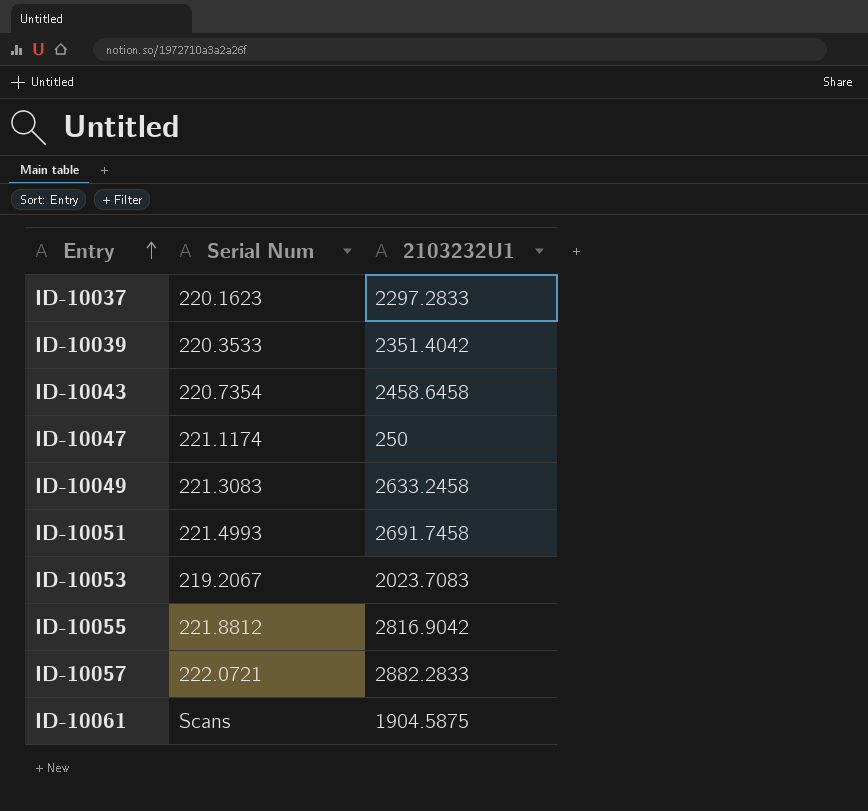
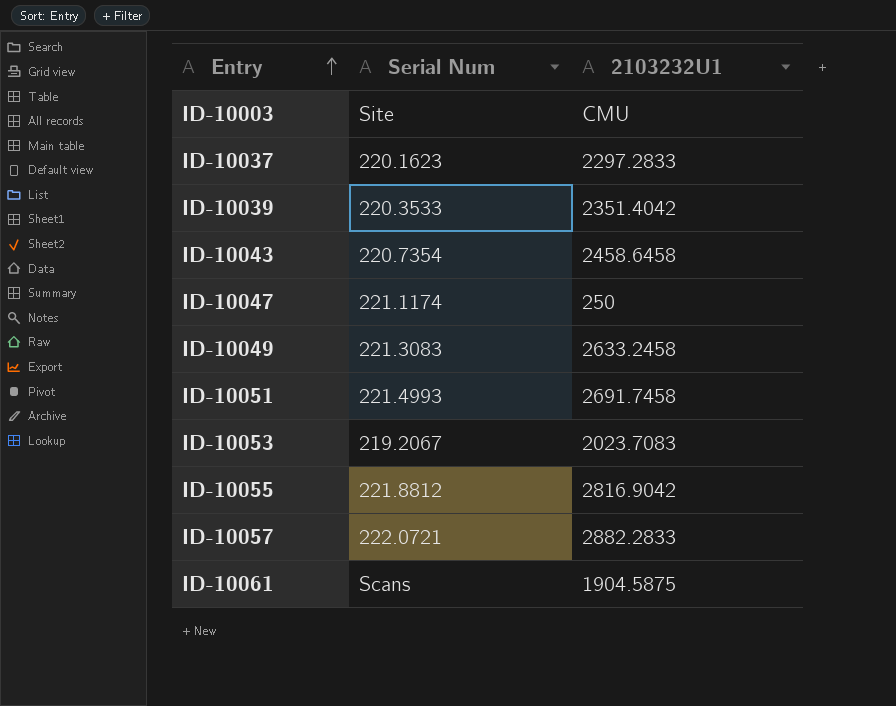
row ID-10003: none -> Site | CMU

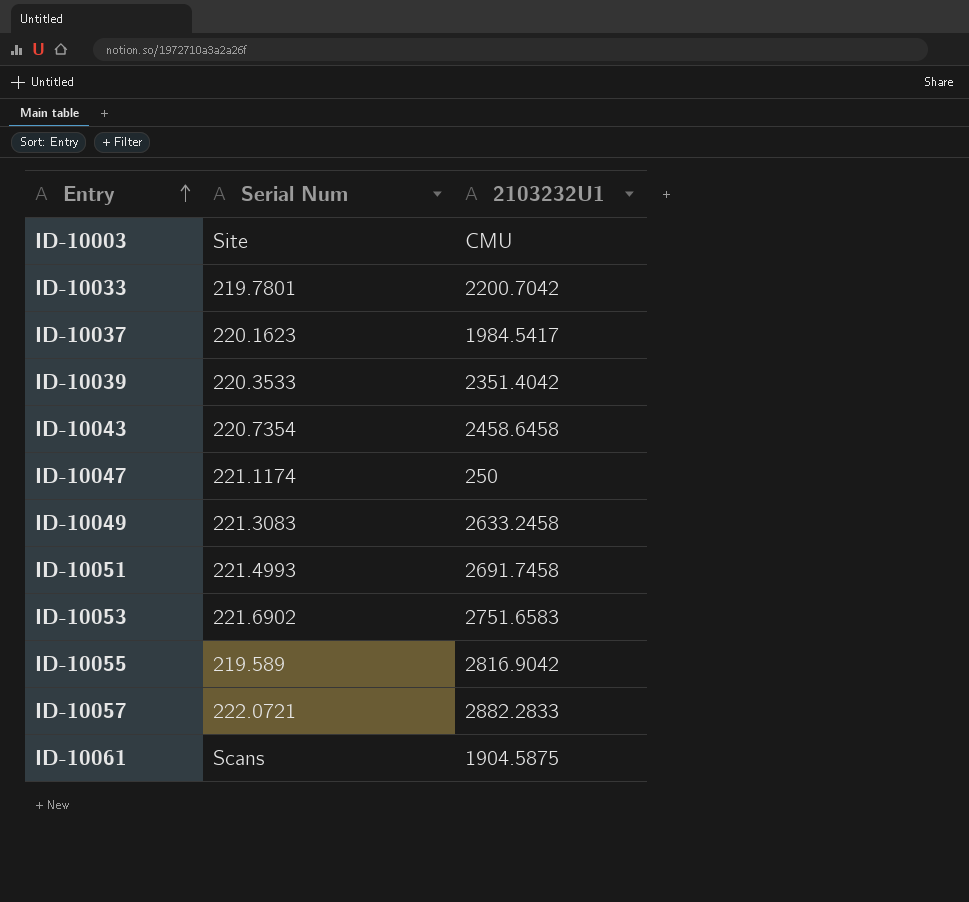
row ID-10033: none -> 219.7801 | 2200.7042
ID-10037 | 2103232U1: 2297.2833 -> 1984.5417
ID-10053 | Serial Num: 219.2067 -> 221.6902
ID-10053 | 2103232U1: 2023.7083 -> 2751.6583
ID-10055 | Serial Num: 221.8812 -> 219.589

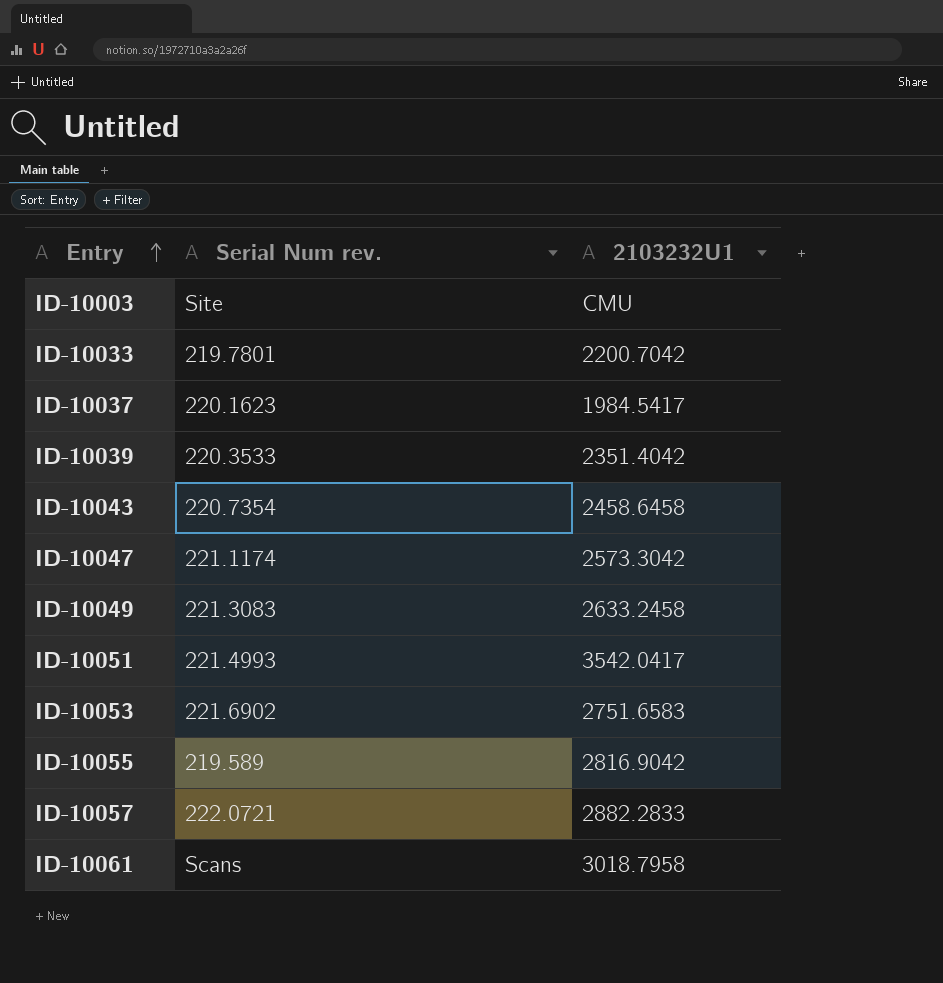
column name: Serial Num -> Serial Num rev.
ID-10047 | 2103232U1: 250 -> 2573.3042
ID-10051 | 2103232U1: 2691.7458 -> 3542.0417
ID-10061 | 2103232U1: 1904.5875 -> 3018.7958

